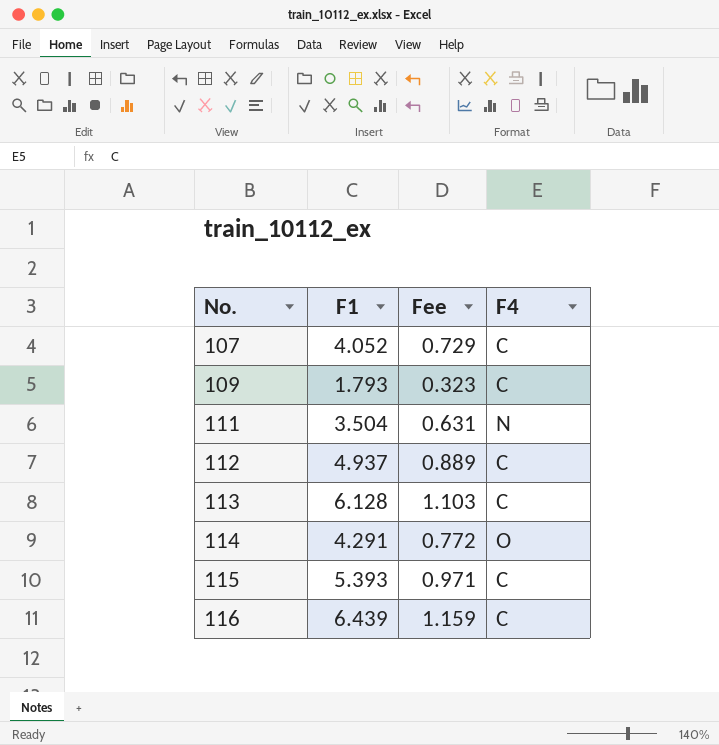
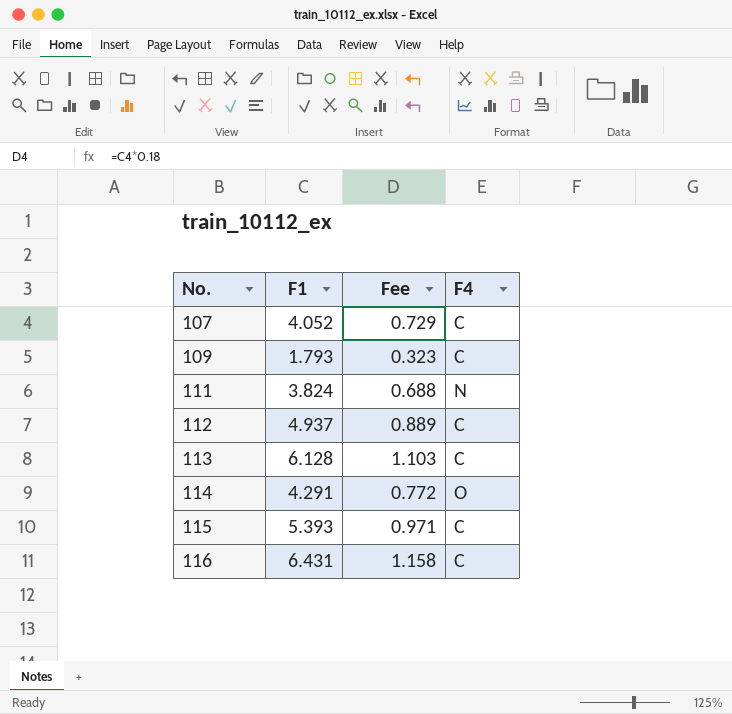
111 | F1: 3.504 -> 3.824
111 | Fee: 0.631 -> 0.688
116 | F1: 6.439 -> 6.431
116 | Fee: 1.159 -> 1.158

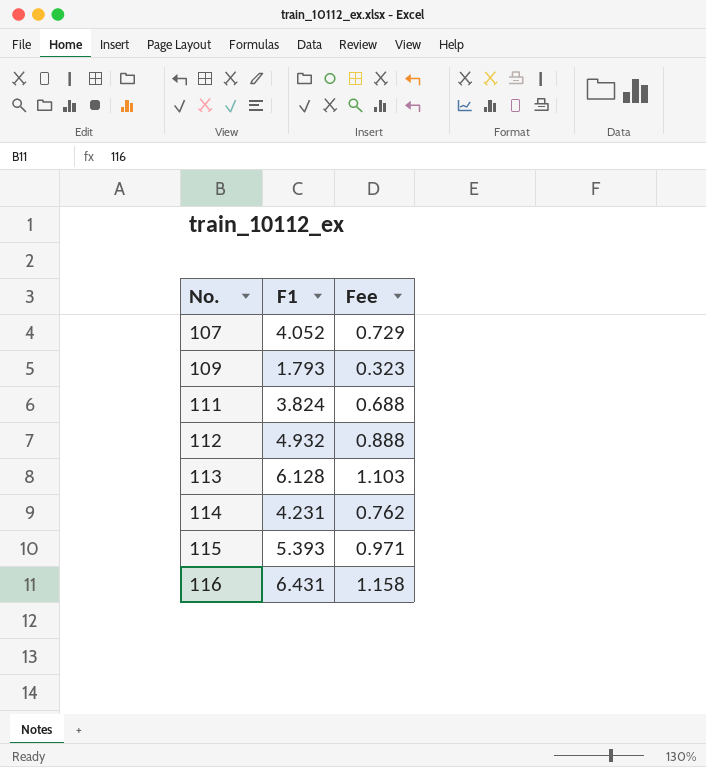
column F4 | position: 4 -> none
112 | F1: 4.937 -> 4.932
112 | Fee: 0.889 -> 0.888
114 | F1: 4.291 -> 4.231
114 | Fee: 0.772 -> 0.762

